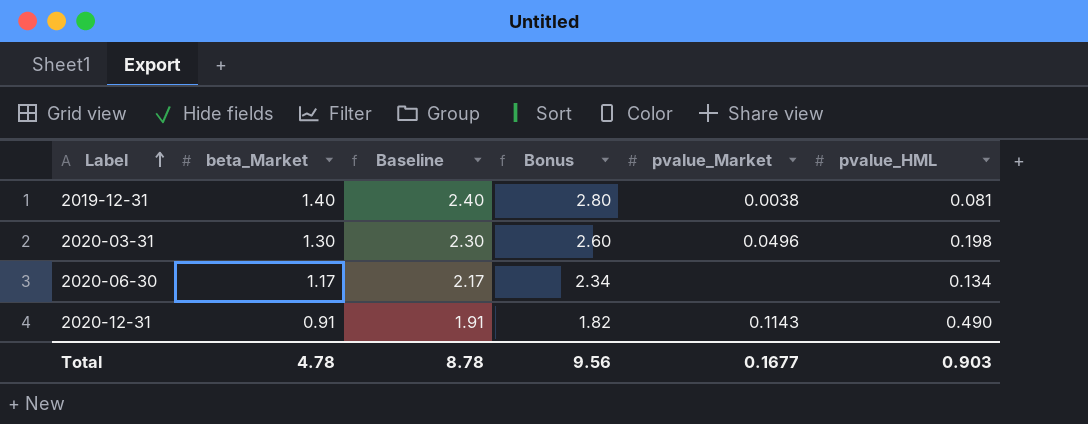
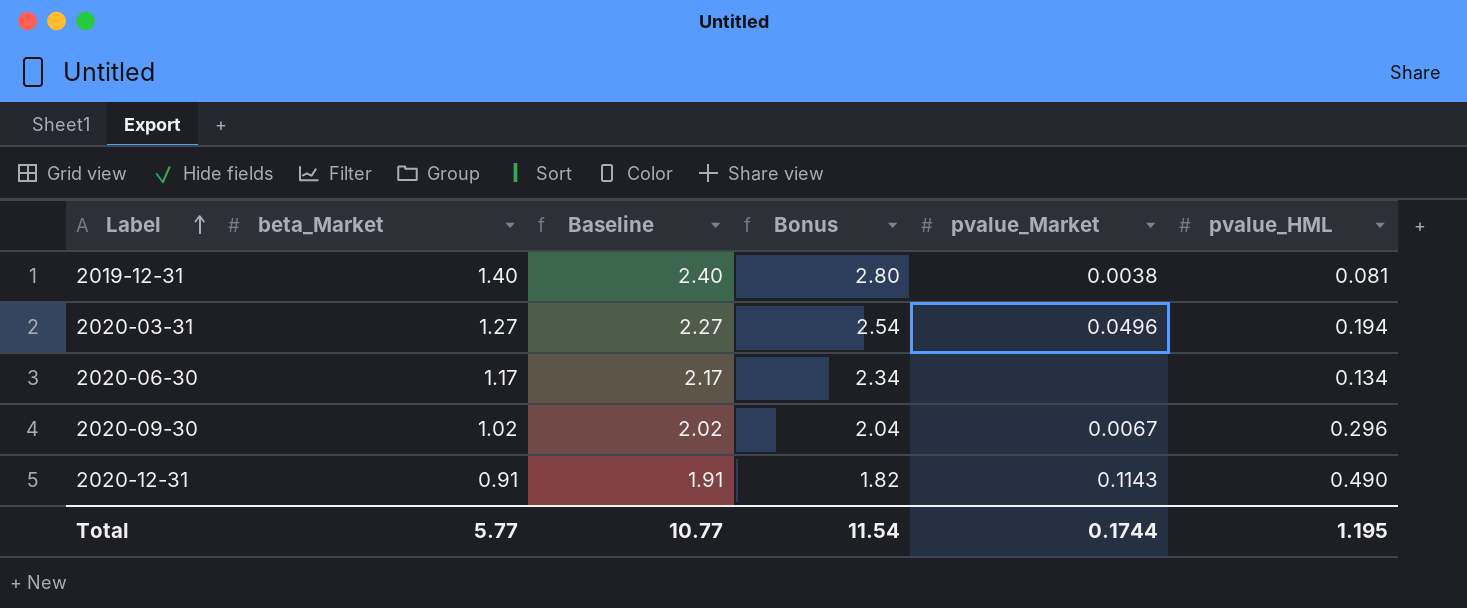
2020-03-31 | beta_Market: 1.30 -> 1.27
2020-03-31 | Baseline: 2.30 -> 2.27
2020-03-31 | Bonus: 2.60 -> 2.54
2020-03-31 | pvalue_HML: 0.198 -> 0.194
row 2020-09-30: none -> 1.02 | 2.02 | 2.04 | 0.0067 | 0.296
Total | beta_Market: 4.78 -> 5.77
Total | Baseline: 8.78 -> 10.77
Total | Bonus: 9.56 -> 11.54
Total | pvalue_Market: 0.1677 -> 0.1744
Total | pvalue_HML: 0.903 -> 1.195

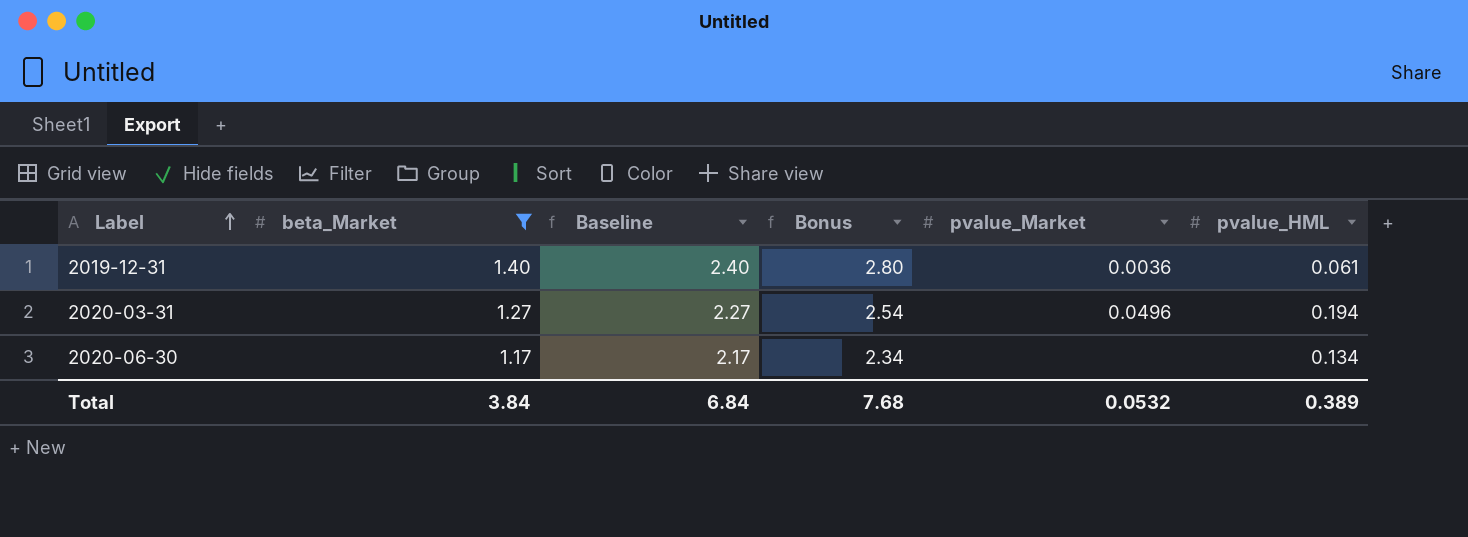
filter: none -> beta_Market >= 1.17
2019-12-31 | pvalue_Market: 0.0038 -> 0.0036
2019-12-31 | pvalue_HML: 0.081 -> 0.061
Total | beta_Market: 5.77 -> 3.84
Total | Baseline: 10.77 -> 6.84
Total | Bonus: 11.54 -> 7.68
Total | pvalue_Market: 0.1744 -> 0.0532
Total | pvalue_HML: 1.195 -> 0.389

